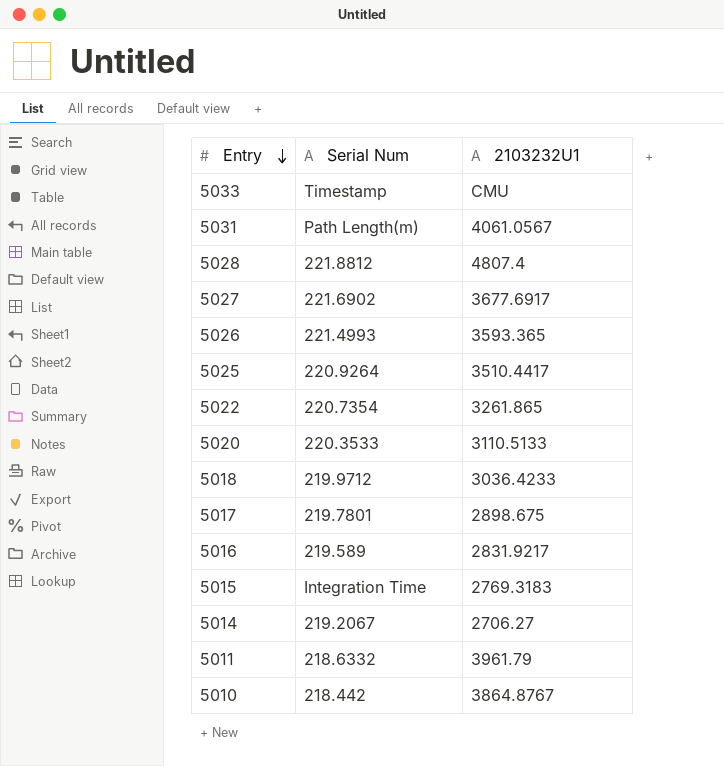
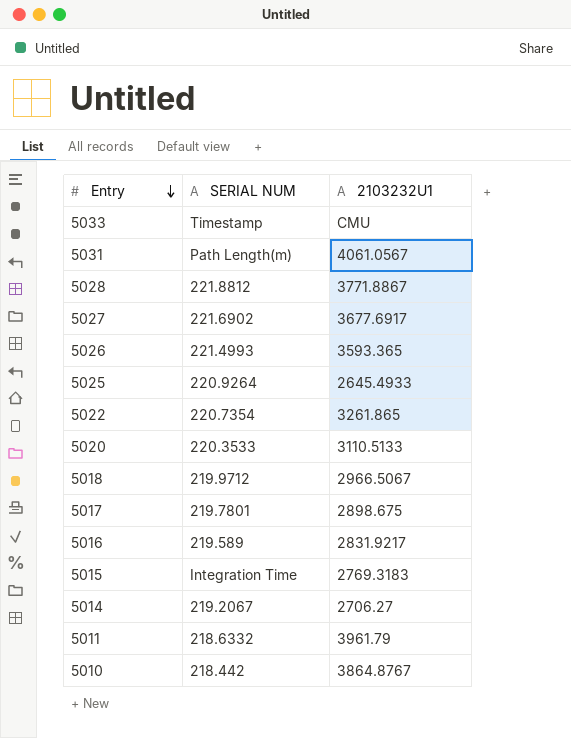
column name: Serial Num -> SERIAL NUM
5028 | 2103232U1: 4807.4 -> 3771.8867
5025 | 2103232U1: 3510.4417 -> 2645.4933
5018 | 2103232U1: 3036.4233 -> 2966.5067

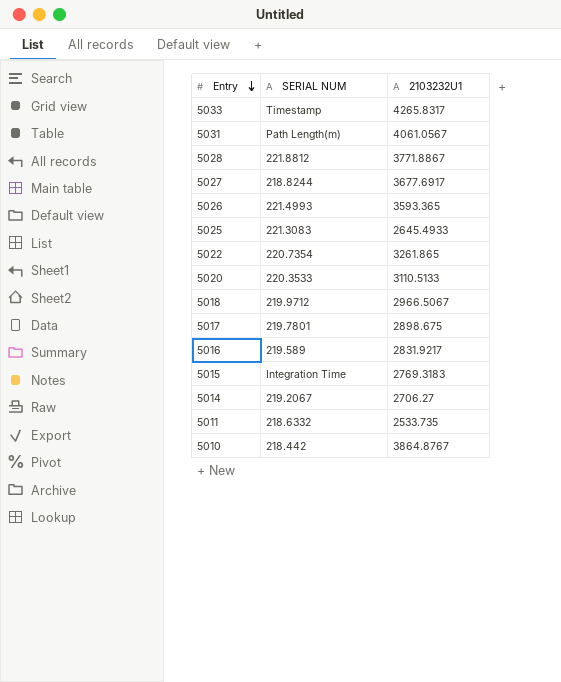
5033 | 2103232U1: CMU -> 4265.8317
5027 | SERIAL NUM: 221.6902 -> 218.8244
5025 | SERIAL NUM: 220.9264 -> 221.3083
5011 | 2103232U1: 3961.79 -> 2533.735

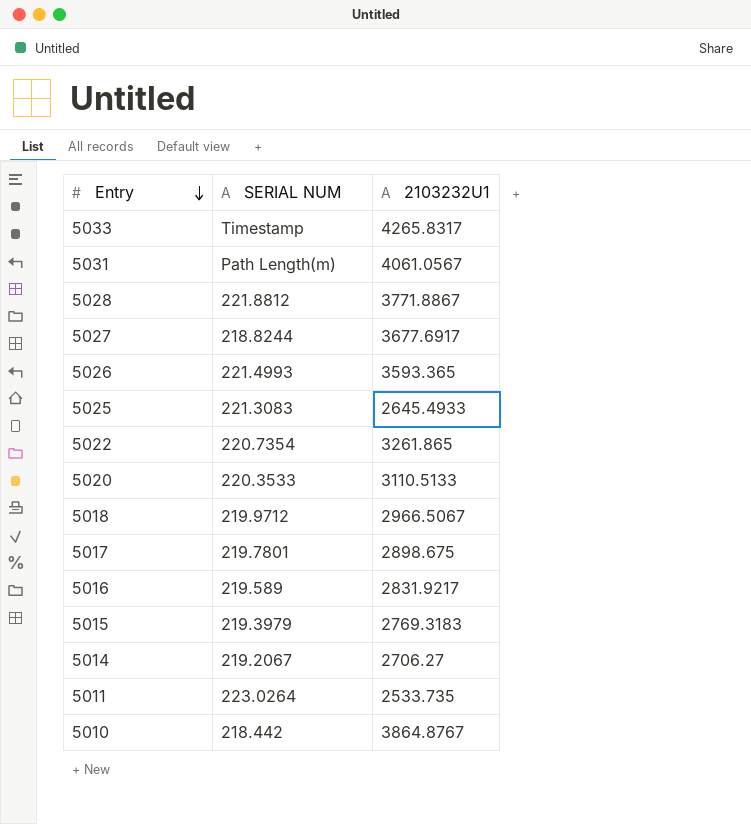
5015 | SERIAL NUM: Integration Time -> 219.3979
5011 | SERIAL NUM: 218.6332 -> 223.0264

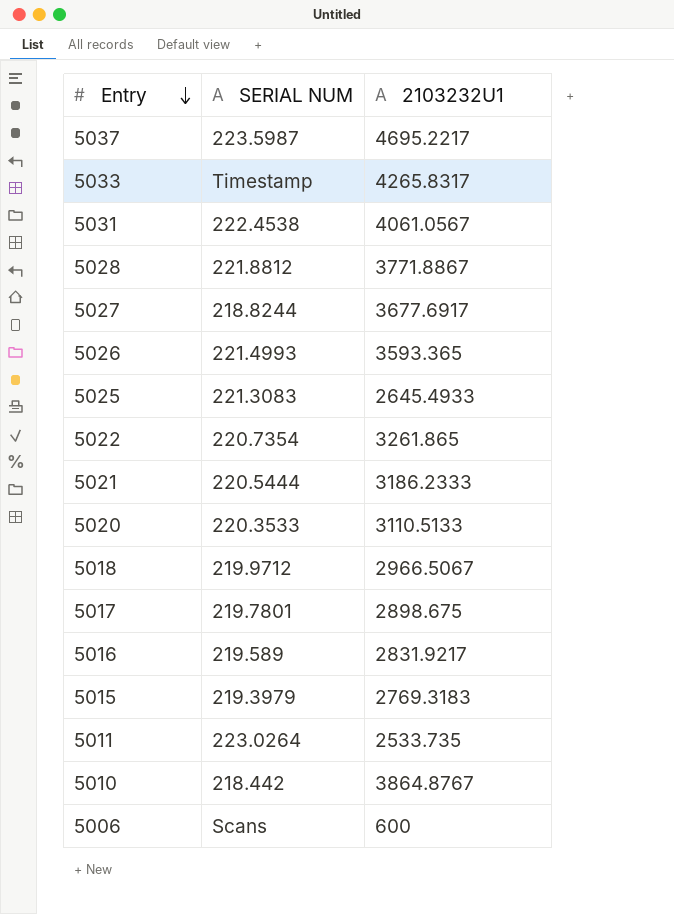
row 5014: 219.2067 | 2706.27 -> none
row 5037: none -> 223.5987 | 4695.2217
5031 | SERIAL NUM: Path Length(m) -> 222.4538
row 5021: none -> 220.5444 | 3186.2333
row 5006: none -> Scans | 600

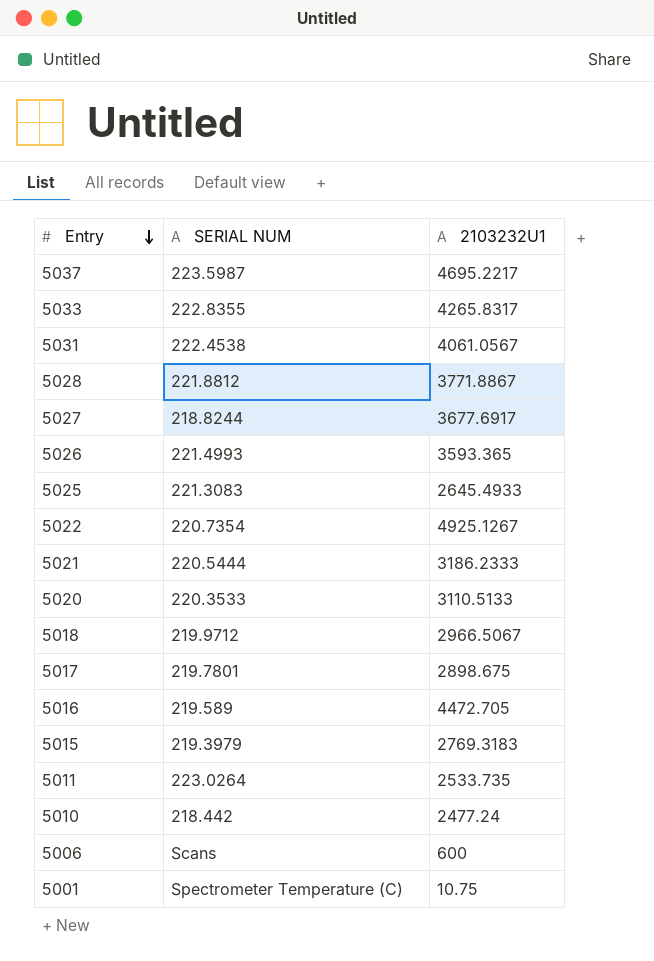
5033 | SERIAL NUM: Timestamp -> 222.8355
5022 | 2103232U1: 3261.865 -> 4925.1267
5016 | 2103232U1: 2831.9217 -> 4472.705
5010 | 2103232U1: 3864.8767 -> 2477.24
row 5001: none -> Spectrometer Temperature (C) | 10.75

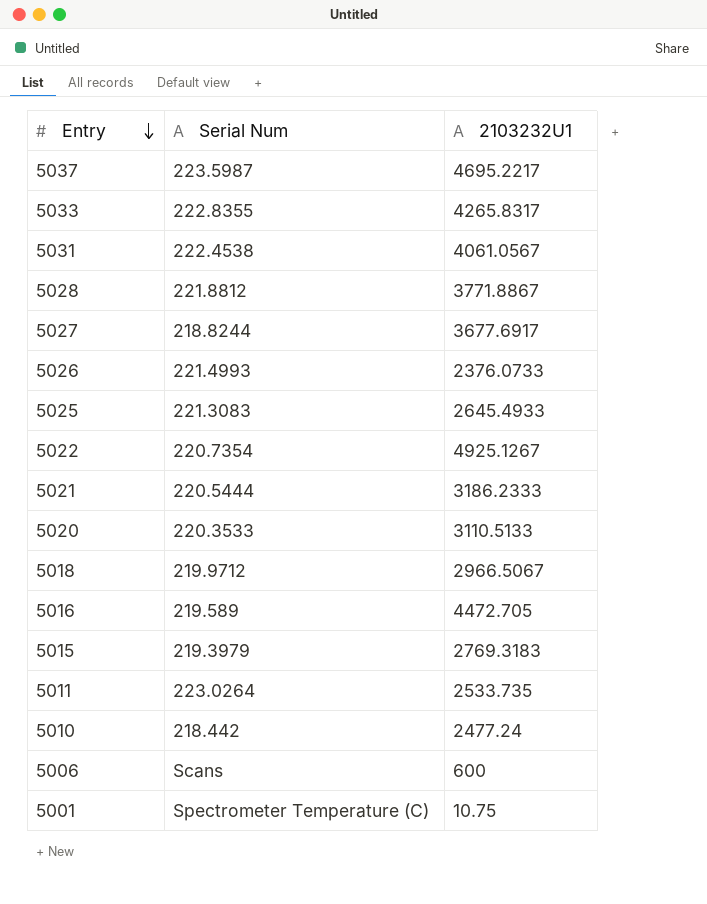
column name: SERIAL NUM -> Serial Num
row 5017: 219.7801 | 2898.675 -> none
5026 | 2103232U1: 3593.365 -> 2376.0733

